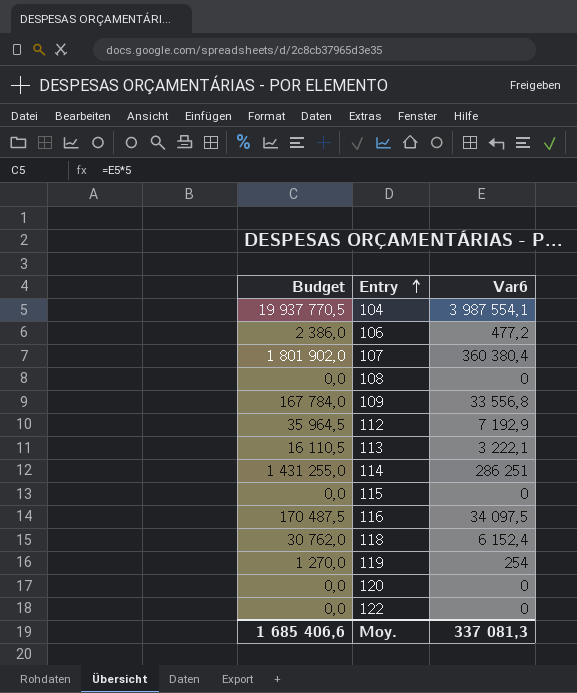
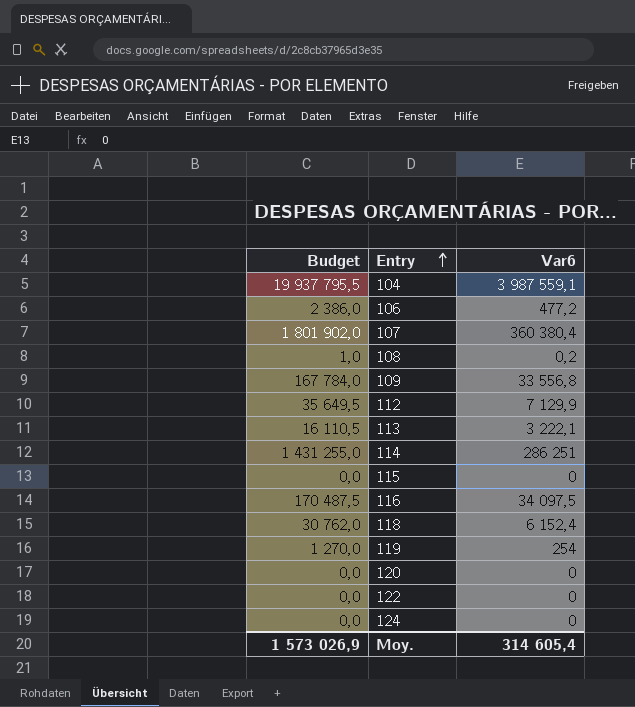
104 | Budget: 19 937 770,5 -> 19 937 795,5
104 | Var6: 3 987 554,1 -> 3 987 559,1
108 | Budget: 0,0 -> 1,0
108 | Var6: 0 -> 0,2
112 | Budget: 35 964,5 -> 35 649,5
112 | Var6: 7 192,9 -> 7 129,9
row 124: none -> 0,0 | 0
Moy. | Budget: 1 685 406,6 -> 1 573 026,9
Moy. | Var6: 337 081,3 -> 314 605,4

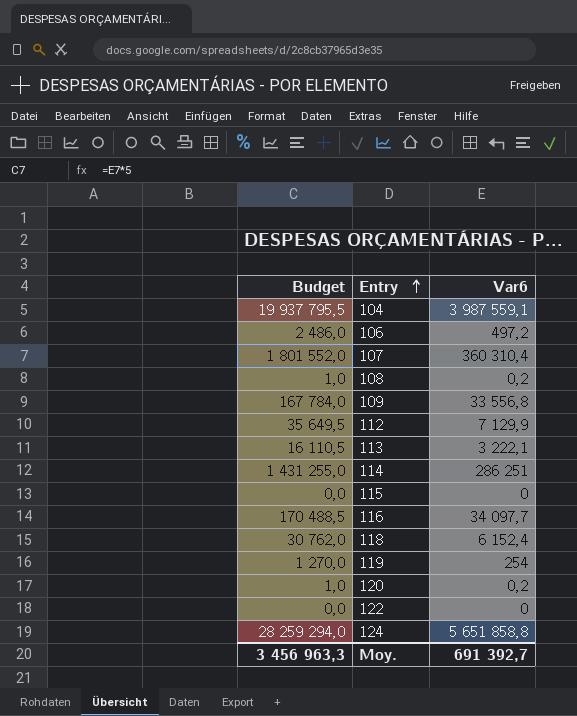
106 | Budget: 2 386,0 -> 2 486,0
106 | Var6: 477,2 -> 497,2
107 | Budget: 1 801 902,0 -> 1 801 552,0
107 | Var6: 360 380,4 -> 360 310,4
116 | Budget: 170 487,5 -> 170 488,5
116 | Var6: 34 097,5 -> 34 097,7
120 | Budget: 0,0 -> 1,0
120 | Var6: 0 -> 0,2
124 | Budget: 0,0 -> 28 259 294,0
124 | Var6: 0 -> 5 651 858,8
Moy. | Budget: 1 573 026,9 -> 3 456 963,3
Moy. | Var6: 314 605,4 -> 691 392,7

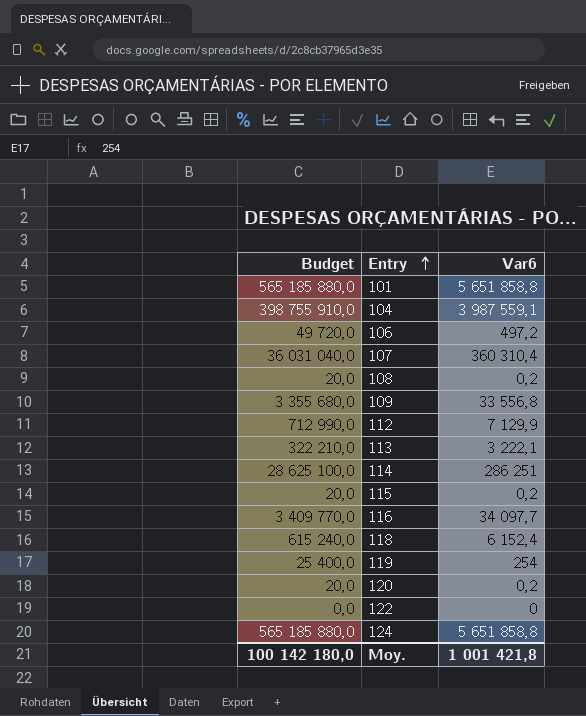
column Budget | formula: [Var6] * 5 -> [Var6] * 100
row 101: none -> 565 185 880,0 | 5 651 858,8
115 | Var6: 0 -> 0,2
Moy. | Budget: 3 456 963,3 -> 100 142 180,0
Moy. | Var6: 691 392,7 -> 1 001 421,8

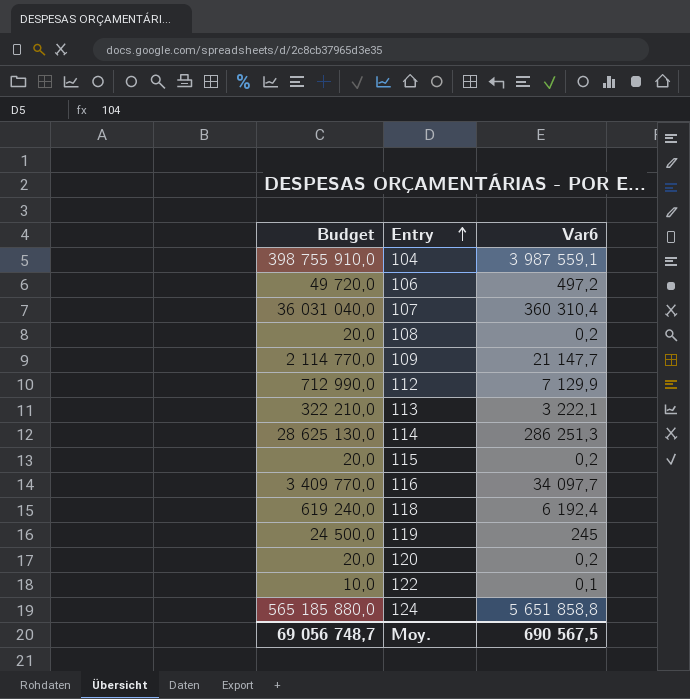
row 101: 565 185 880,0 | 5 651 858,8 -> none
109 | Budget: 3 355 680,0 -> 2 114 770,0
109 | Var6: 33 556,8 -> 21 147,7
114 | Budget: 28 625 100,0 -> 28 625 130,0
114 | Var6: 286 251 -> 286 251,3
118 | Budget: 615 240,0 -> 619 240,0
118 | Var6: 6 152,4 -> 6 192,4
119 | Budget: 25 400,0 -> 24 500,0
119 | Var6: 254 -> 245
122 | Budget: 0,0 -> 10,0
122 | Var6: 0 -> 0,1
Moy. | Budget: 100 142 180,0 -> 69 056 748,7
Moy. | Var6: 1 001 421,8 -> 690 567,5

